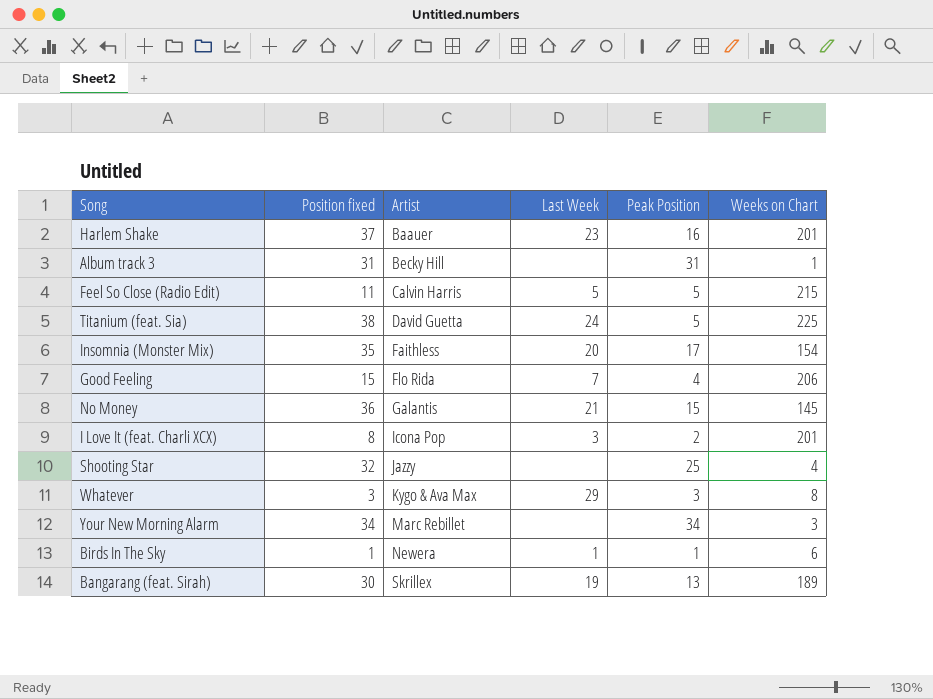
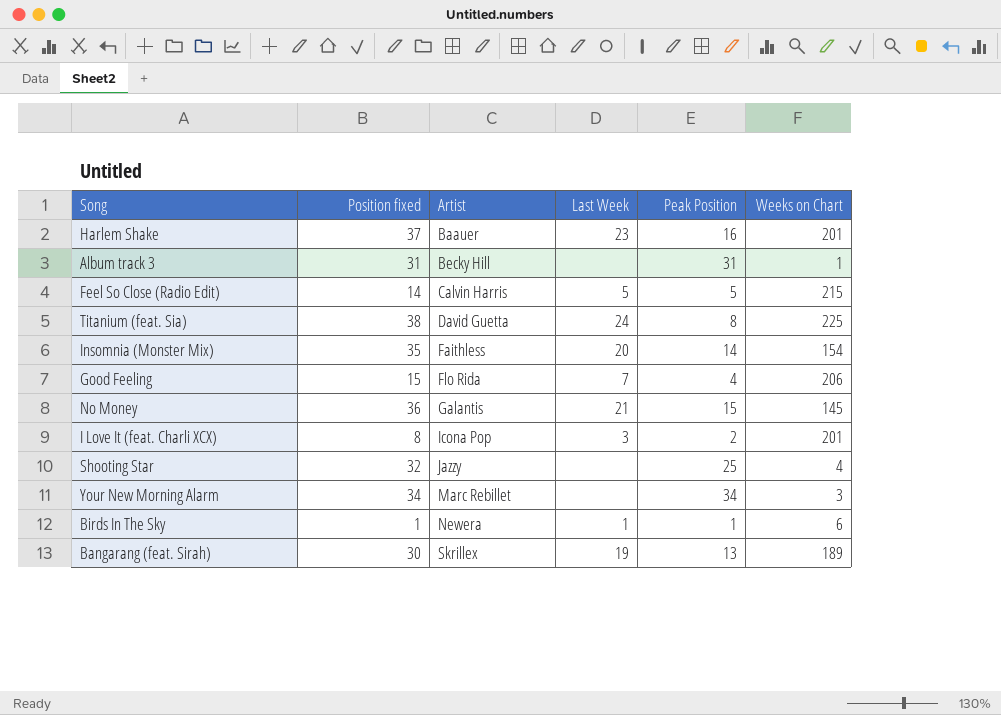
row Whatever: 3 | Kygo & Ava Max | 29 | 3 | 8 -> none
Feel So Close (Radio Edit) | Position fixed: 11 -> 14
Titanium (feat. Sia) | Peak Position: 5 -> 8
Insomnia (Monster Mix) | Peak Position: 17 -> 14

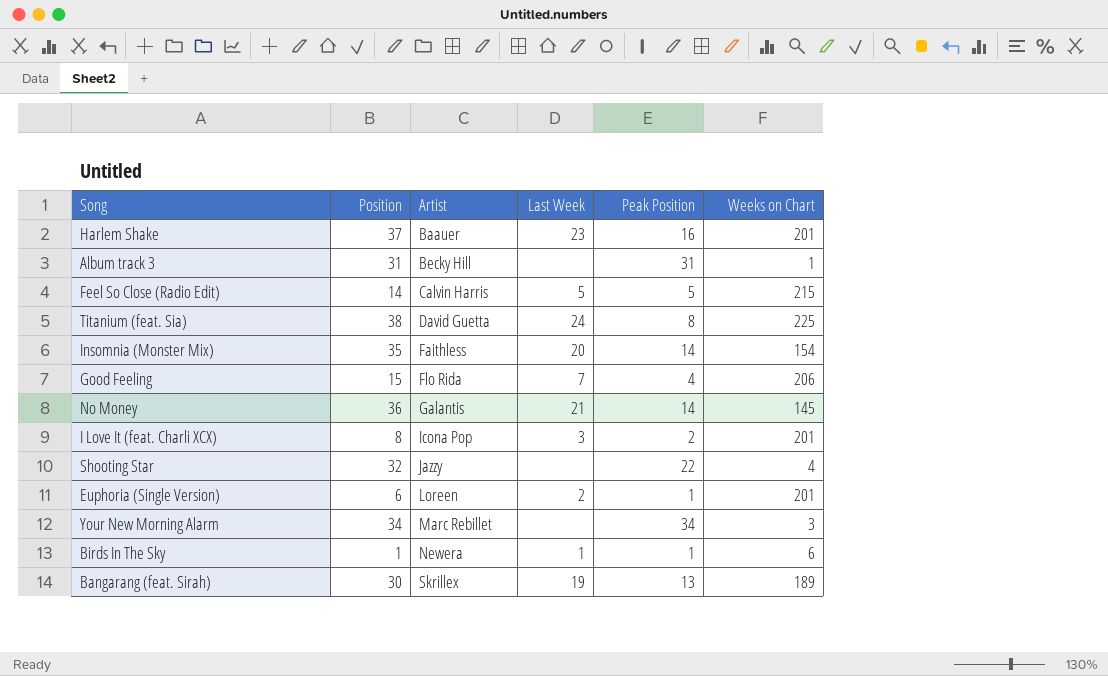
column name: Position fixed -> Position
No Money | Peak Position: 15 -> 14
Shooting Star | Peak Position: 25 -> 22
row Euphoria (Single Version): none -> 6 | Loreen | 2 | 1 | 201

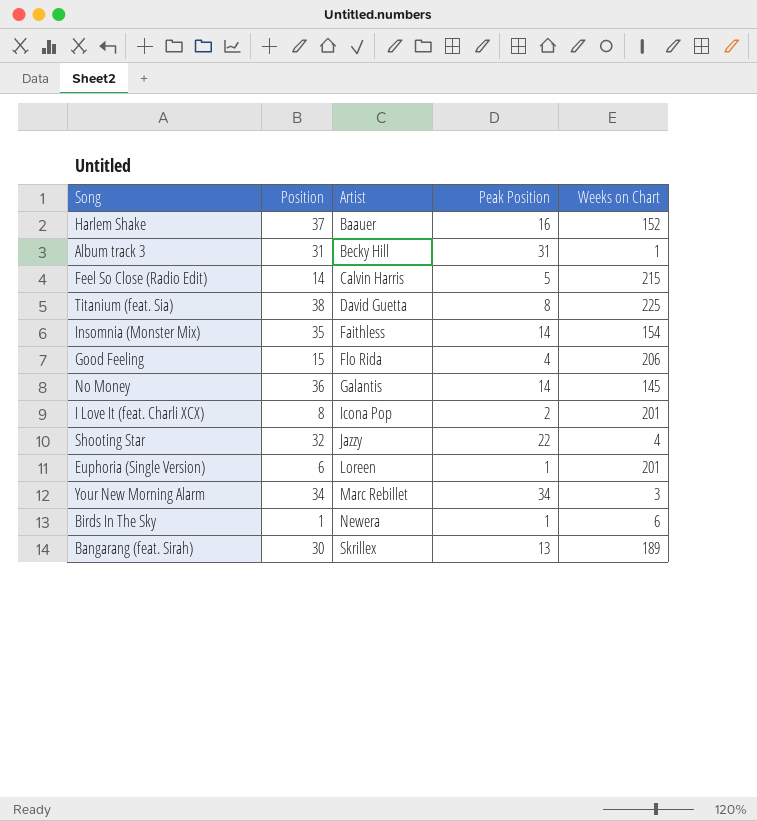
column Last Week | position: 4 -> none
Harlem Shake | Weeks on Chart: 201 -> 152

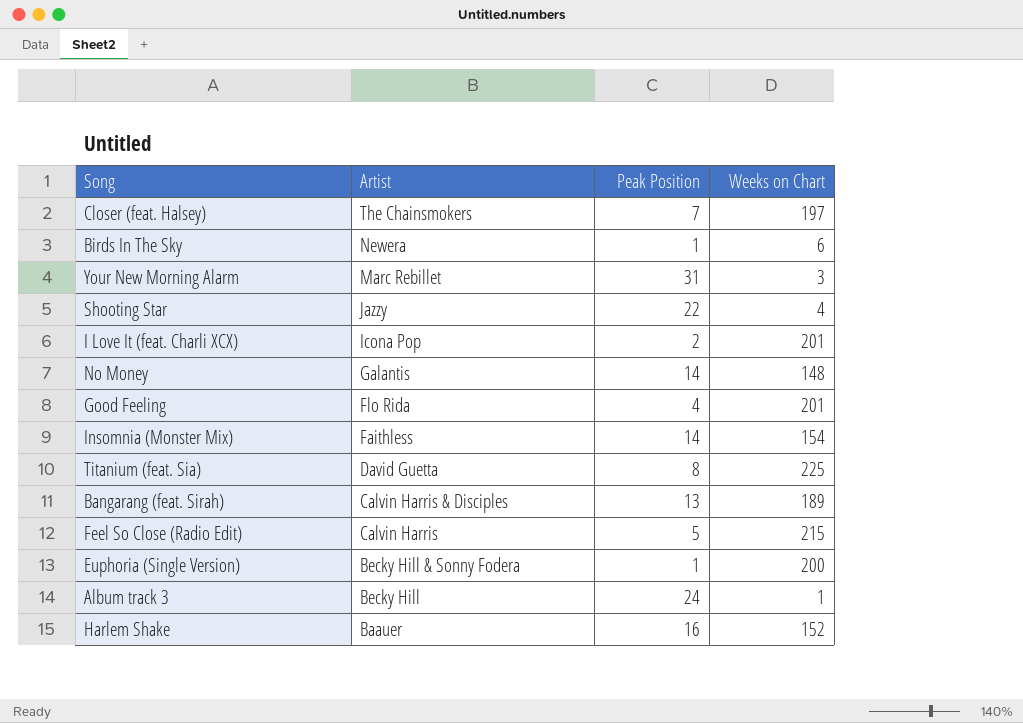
row order: Artist ascending -> Artist descending
column Position | position: 2 -> none
row Closer (feat. Halsey): none -> The Chainsmokers | 7 | 197
Your New Morning Alarm | Peak Position: 34 -> 31
No Money | Weeks on Chart: 145 -> 148
Good Feeling | Weeks on Chart: 206 -> 201
Bangarang (feat. Sirah) | Artist: Skrillex -> Calvin Harris & Disciples
Euphoria (Single Version) | Artist: Loreen -> Becky Hill & Sonny Fodera
Euphoria (Single Version) | Weeks on Chart: 201 -> 200
Album track 3 | Peak Position: 31 -> 24

